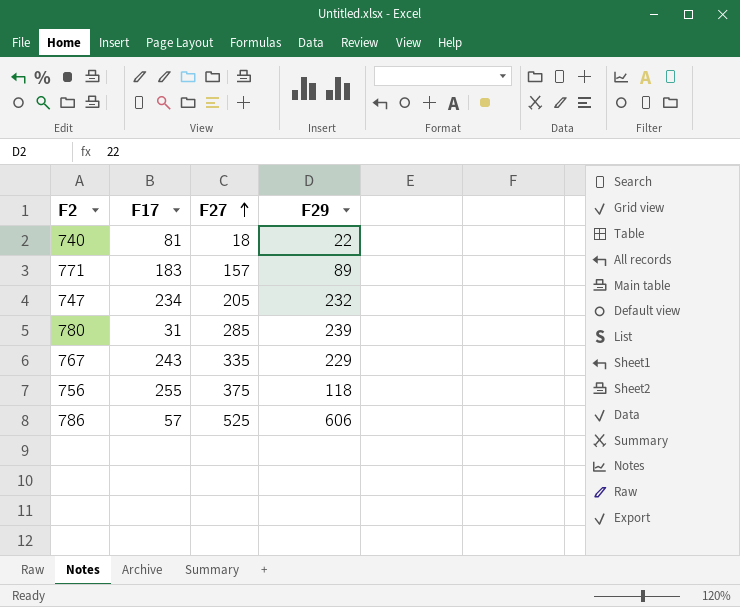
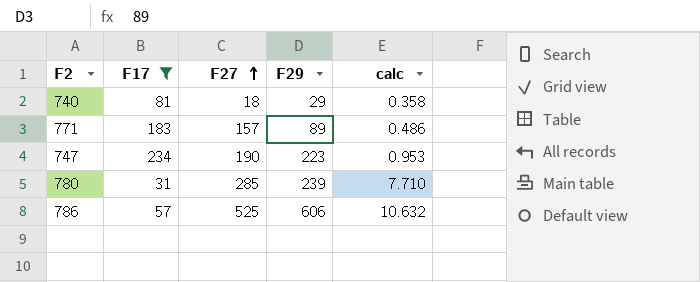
filter: none -> F17 <= 234
column calc | formula: none -> [F29] / [F17]
740 | F29: 22 -> 29
747 | F27: 205 -> 190
747 | F29: 232 -> 223

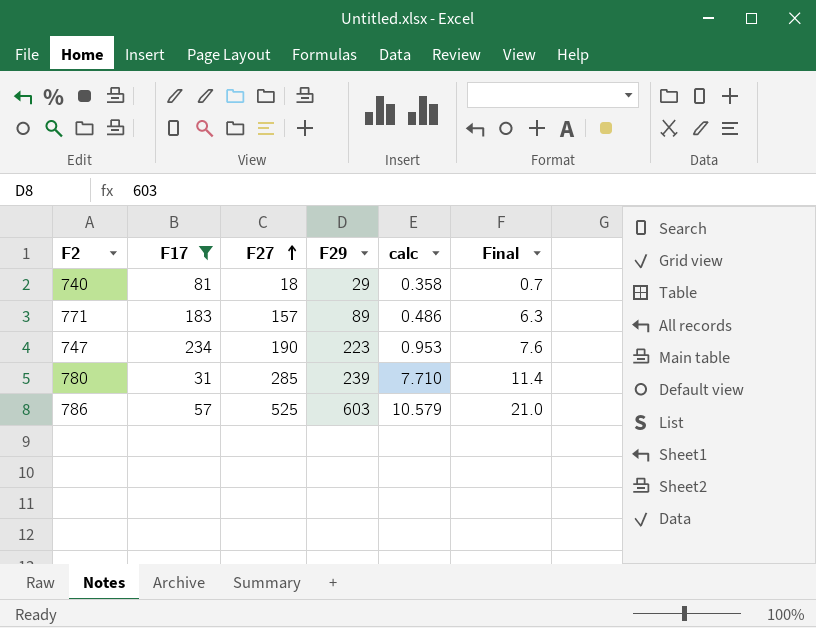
column Final | formula: none -> [F27] * 0.04
786 | F29: 606 -> 603
786 | calc: 10.632 -> 10.579

